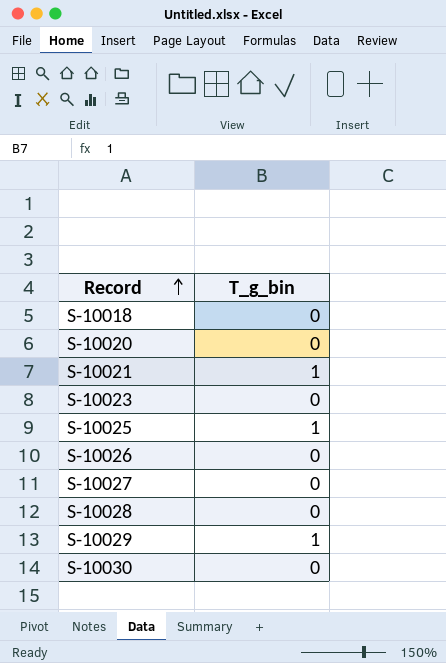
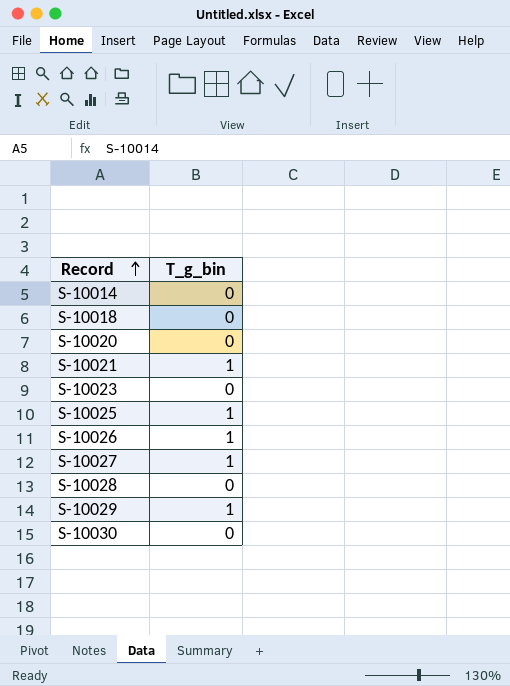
row S-10014: none -> 0
S-10026 | T_g_bin: 0 -> 1
S-10027 | T_g_bin: 0 -> 1

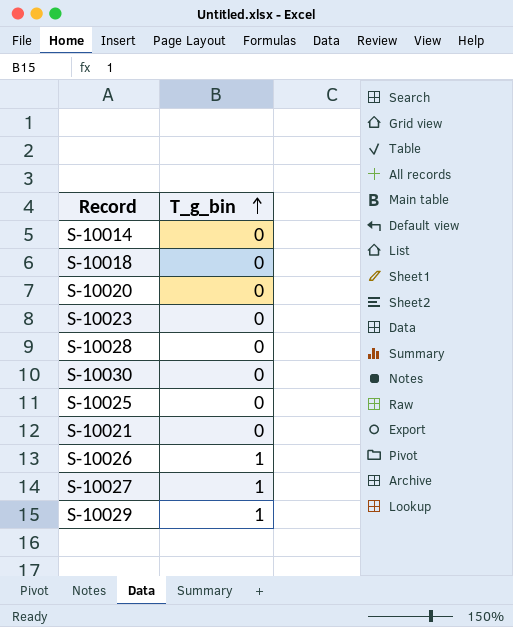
row order: Record ascending -> T_g_bin ascending
S-10025 | T_g_bin: 1 -> 0
S-10021 | T_g_bin: 1 -> 0

